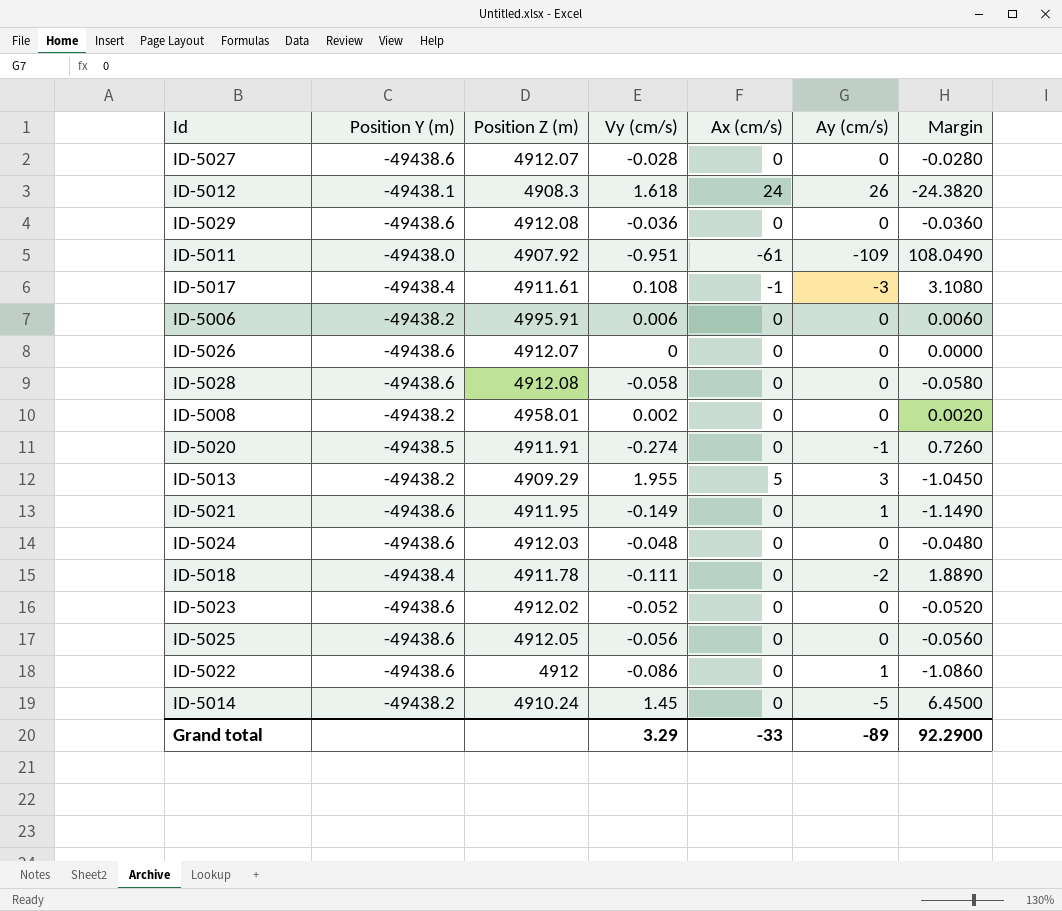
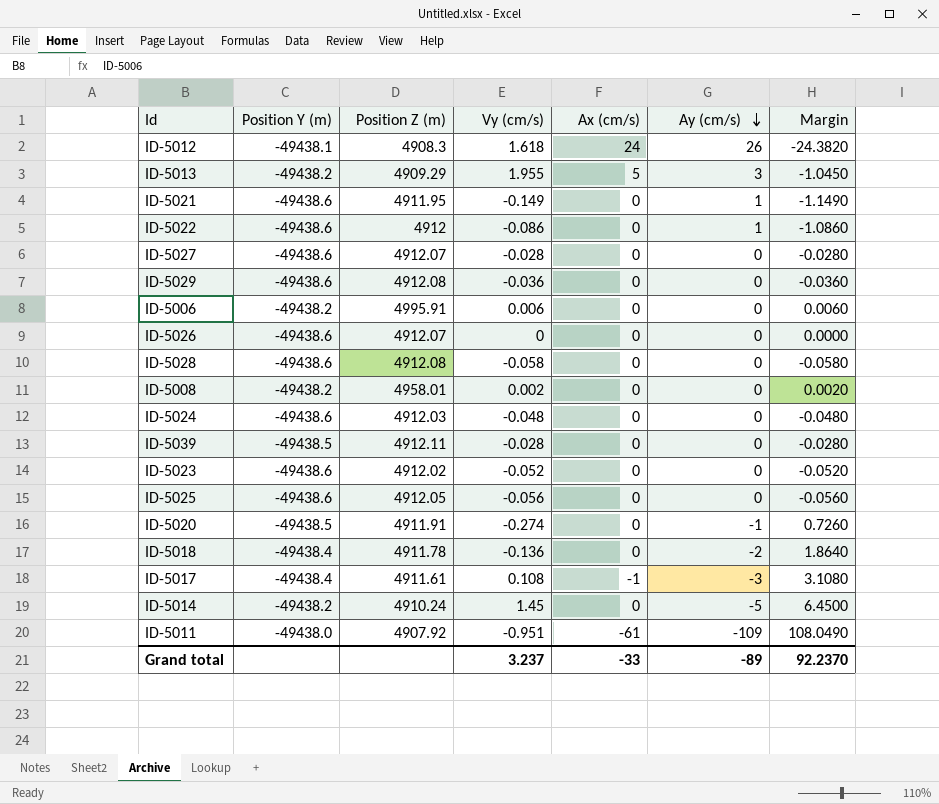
row order: none -> Ay (cm/s) descending
row ID-5039: none -> -49438.5 | 4912.11 | -0.028 | 0 | 0 | -0.0280
ID-5018 | Vy (cm/s): -0.111 -> -0.136
ID-5018 | Margin: 1.8890 -> 1.8640
Grand total | Vy (cm/s): 3.29 -> 3.237
Grand total | Margin: 92.2900 -> 92.2370

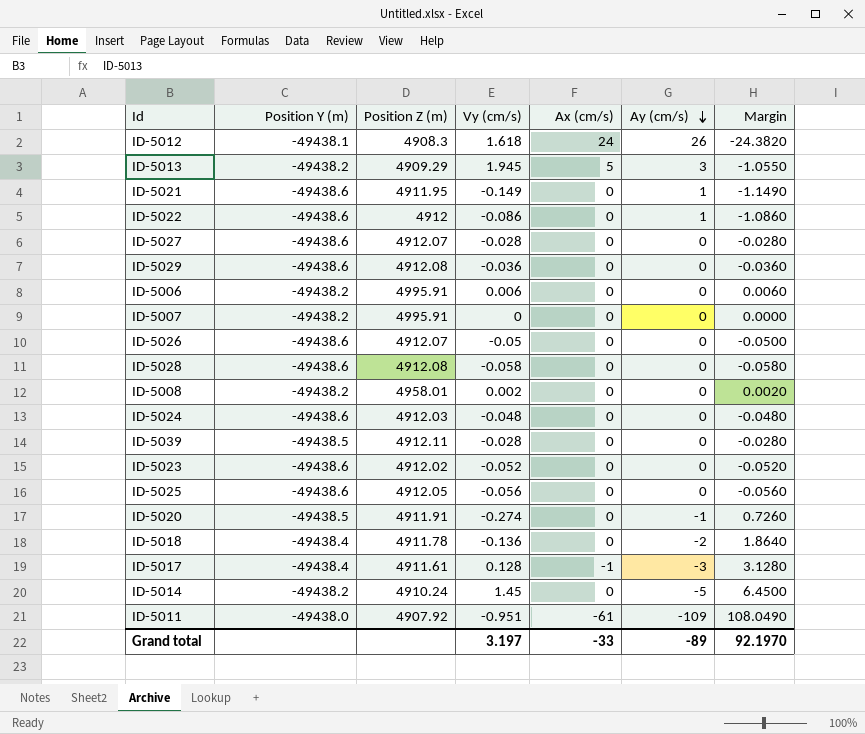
ID-5013 | Vy (cm/s): 1.955 -> 1.945
ID-5013 | Margin: -1.0450 -> -1.0550
row ID-5007: none -> -49438.2 | 4995.91 | 0 | 0 | 0 | 0.0000
ID-5026 | Vy (cm/s): 0 -> -0.05
ID-5026 | Margin: 0.0000 -> -0.0500
ID-5017 | Vy (cm/s): 0.108 -> 0.128
ID-5017 | Margin: 3.1080 -> 3.1280
Grand total | Vy (cm/s): 3.237 -> 3.197
Grand total | Margin: 92.2370 -> 92.1970

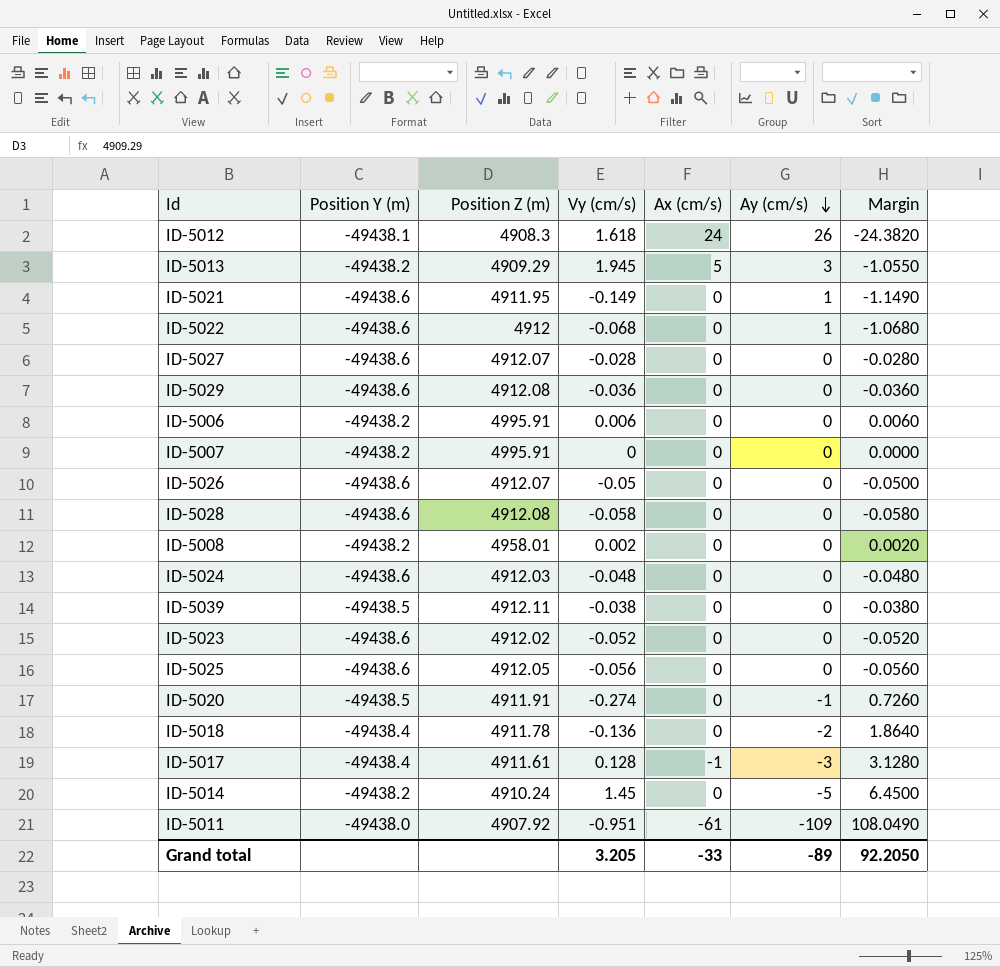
ID-5022 | Vy (cm/s): -0.086 -> -0.068
ID-5022 | Margin: -1.0860 -> -1.0680
ID-5039 | Vy (cm/s): -0.028 -> -0.038
ID-5039 | Margin: -0.0280 -> -0.0380
Grand total | Vy (cm/s): 3.197 -> 3.205
Grand total | Margin: 92.1970 -> 92.2050

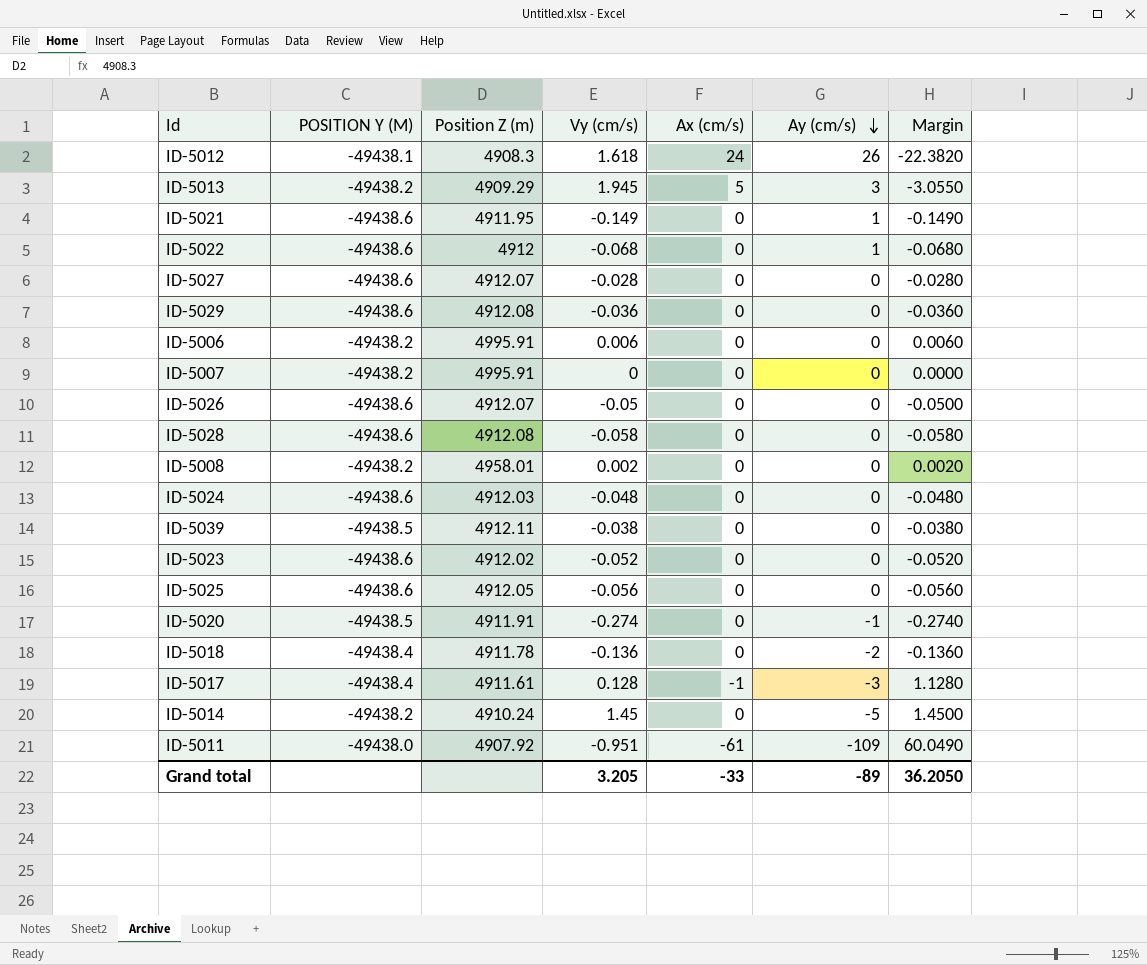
column name: Position Y (m) -> POSITION Y (M)
column Margin | formula: [Vy (cm/s)] - [Ay (cm/s)] -> [Vy (cm/s)] - [Ax (cm/s)]
Grand total | Margin: 92.2050 -> 36.2050

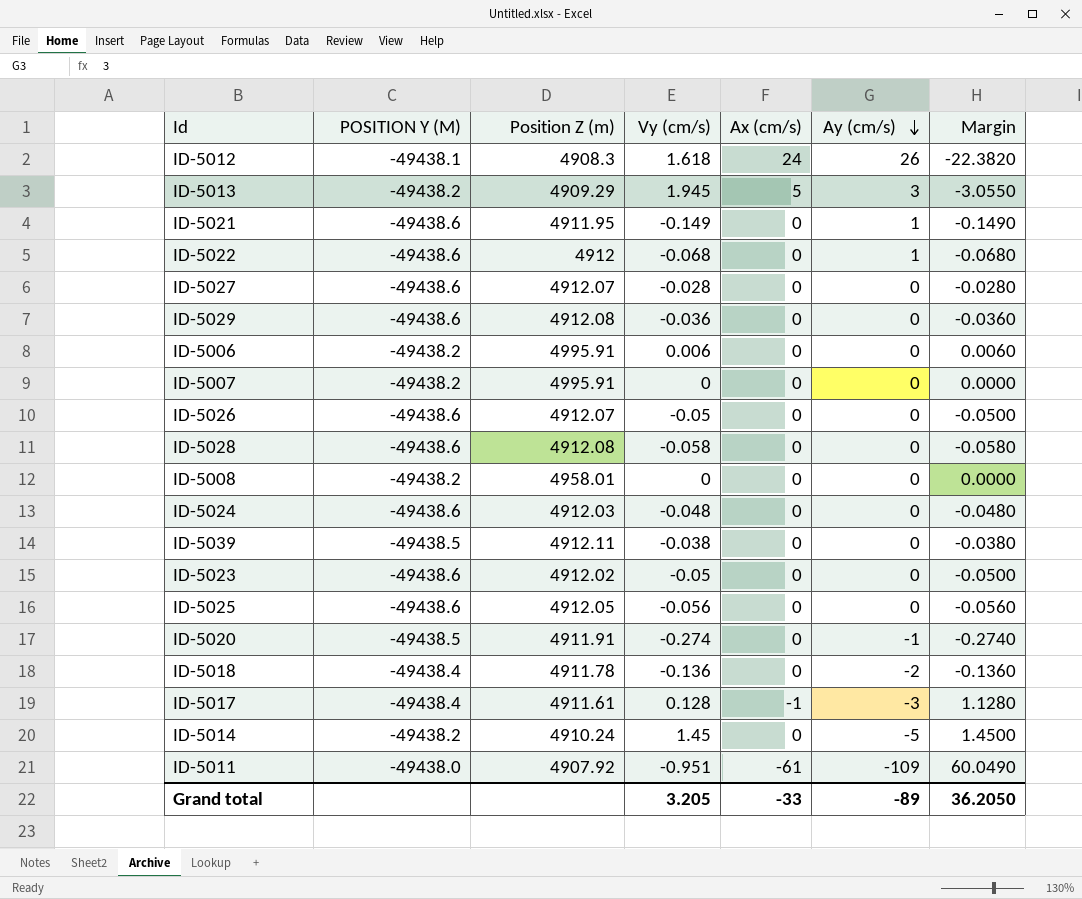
ID-5008 | Vy (cm/s): 0.002 -> 0
ID-5008 | Margin: 0.0020 -> 0.0000
ID-5023 | Vy (cm/s): -0.052 -> -0.05
ID-5023 | Margin: -0.0520 -> -0.0500

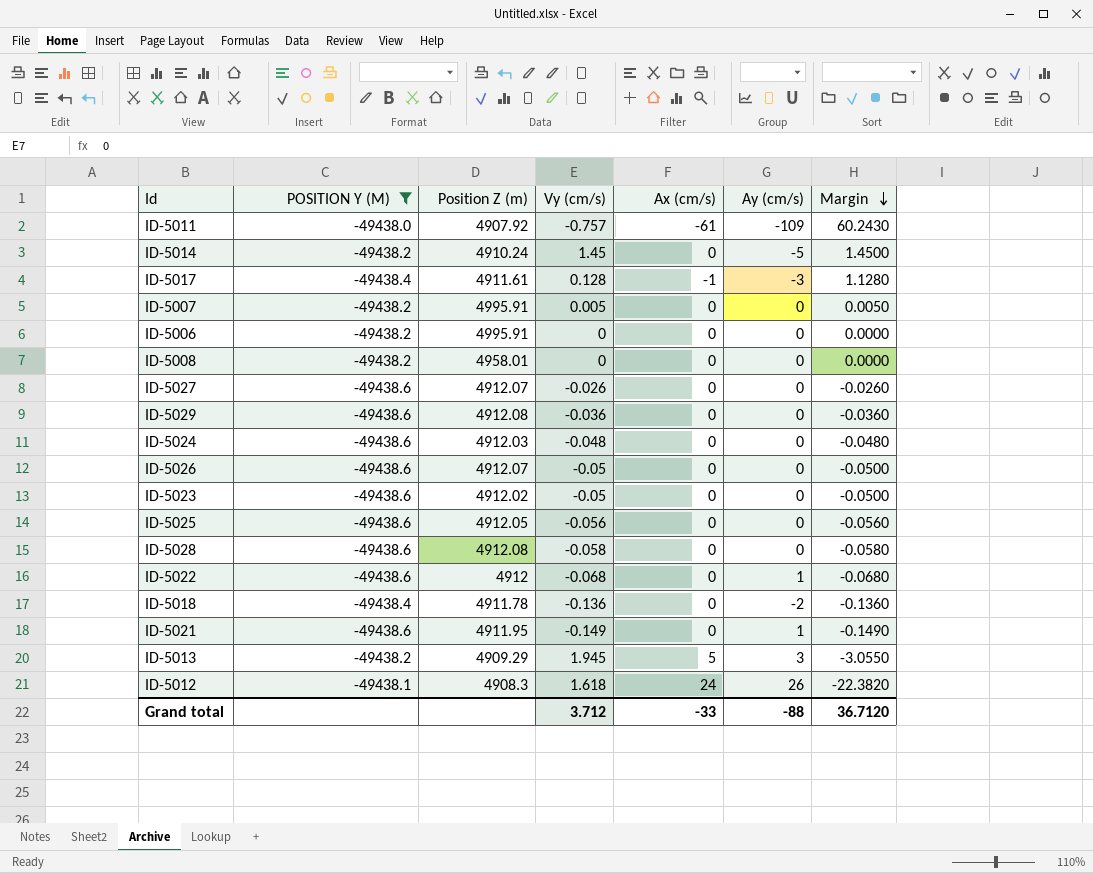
filter: none -> POSITION Y (M) != -49438.5
row order: Ay (cm/s) descending -> Margin descending
ID-5011 | Vy (cm/s): -0.951 -> -0.757
ID-5011 | Margin: 60.0490 -> 60.2430
ID-5007 | Vy (cm/s): 0 -> 0.005
ID-5007 | Margin: 0.0000 -> 0.0050
ID-5006 | Vy (cm/s): 0.006 -> 0
ID-5006 | Margin: 0.0060 -> 0.0000
ID-5027 | Vy (cm/s): -0.028 -> -0.026
ID-5027 | Margin: -0.0280 -> -0.0260
Grand total | Vy (cm/s): 3.205 -> 3.712
Grand total | Ay (cm/s): -89 -> -88
Grand total | Margin: 36.2050 -> 36.7120

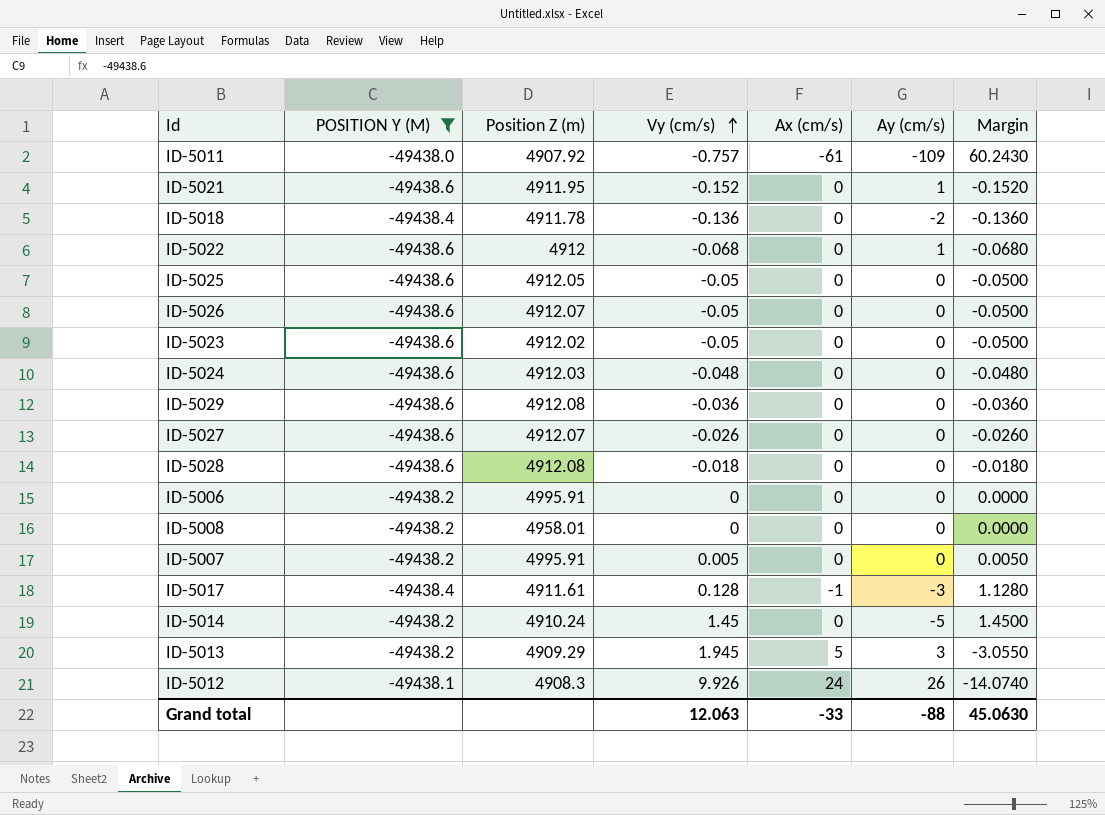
row order: Margin descending -> Vy (cm/s) ascending
ID-5021 | Vy (cm/s): -0.149 -> -0.152
ID-5021 | Margin: -0.1490 -> -0.1520
ID-5025 | Vy (cm/s): -0.056 -> -0.05
ID-5025 | Margin: -0.0560 -> -0.0500
ID-5028 | Vy (cm/s): -0.058 -> -0.018
ID-5028 | Margin: -0.0580 -> -0.0180
ID-5012 | Vy (cm/s): 1.618 -> 9.926
ID-5012 | Margin: -22.3820 -> -14.0740
Grand total | Vy (cm/s): 3.712 -> 12.063
Grand total | Margin: 36.7120 -> 45.0630

